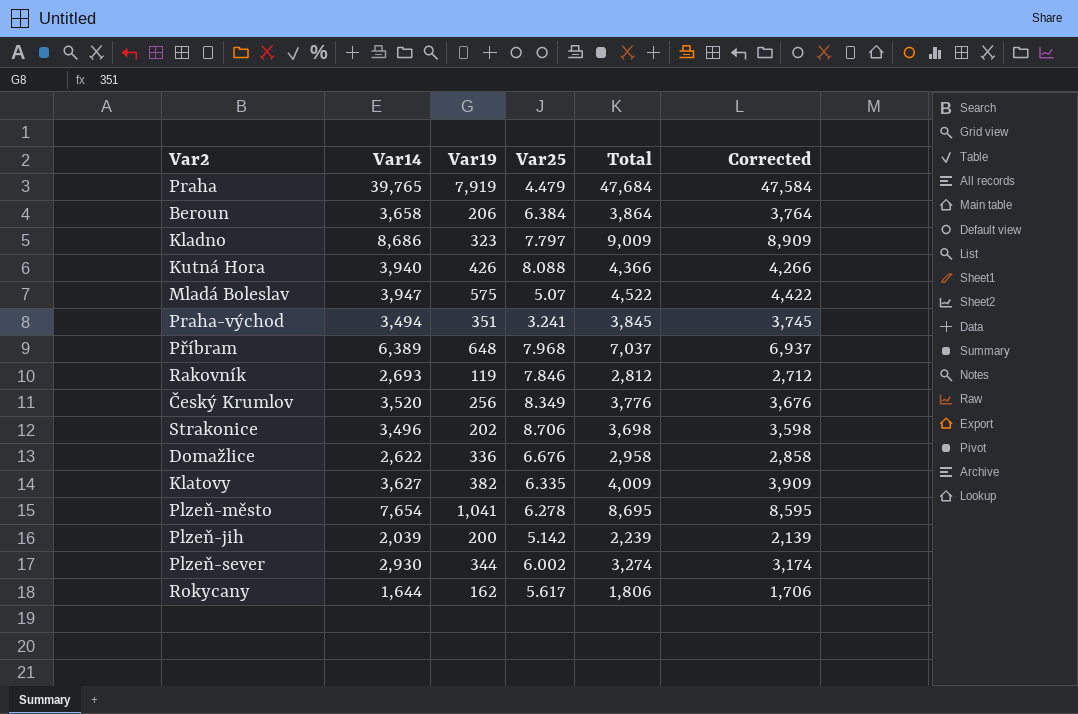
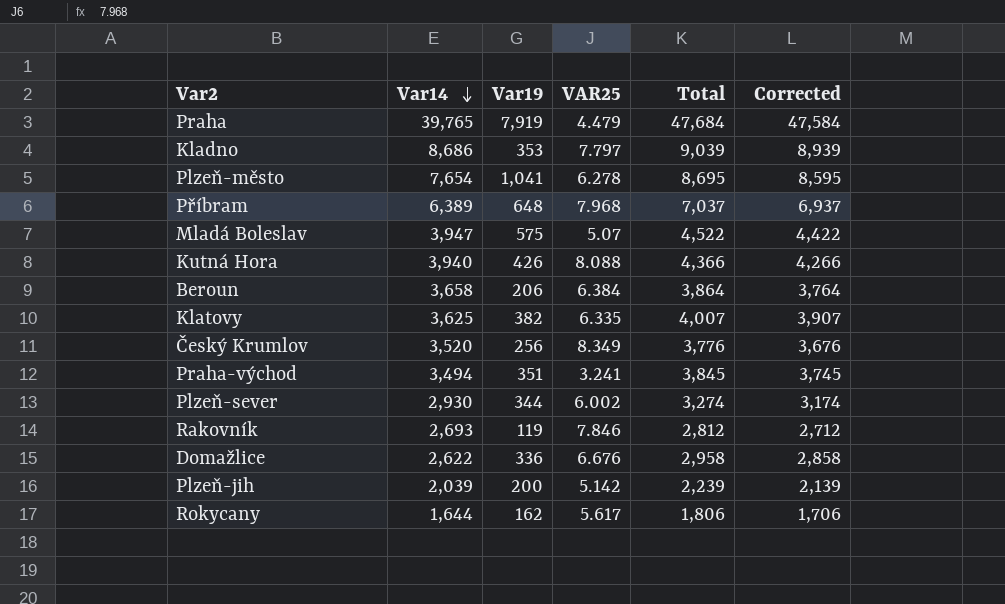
row order: none -> Var14 descending
column name: Var25 -> VAR25
row Strakonice: 3,496 | 202 | 8.706 | 3,698 | 3,598 -> none
Kladno | Var19: 323 -> 353
Kladno | Total: 9,009 -> 9,039
Kladno | Corrected: 8,909 -> 8,939
Klatovy | Var14: 3,627 -> 3,625
Klatovy | Total: 4,009 -> 4,007
Klatovy | Corrected: 3,909 -> 3,907

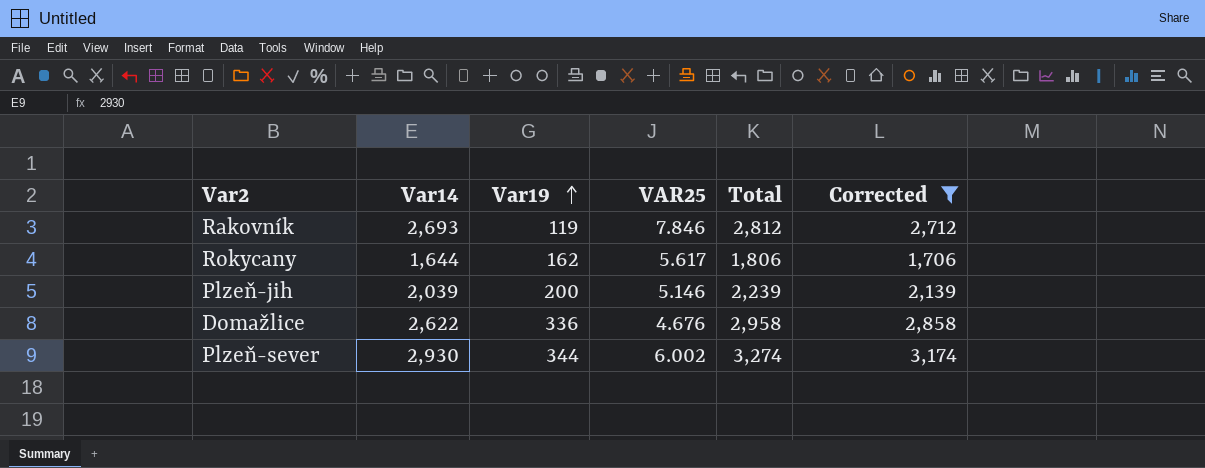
filter: none -> Corrected <= 3,174
row order: Var14 descending -> Var19 ascending
Plzeň-jih | VAR25: 5.142 -> 5.146
Domažlice | VAR25: 6.676 -> 4.676

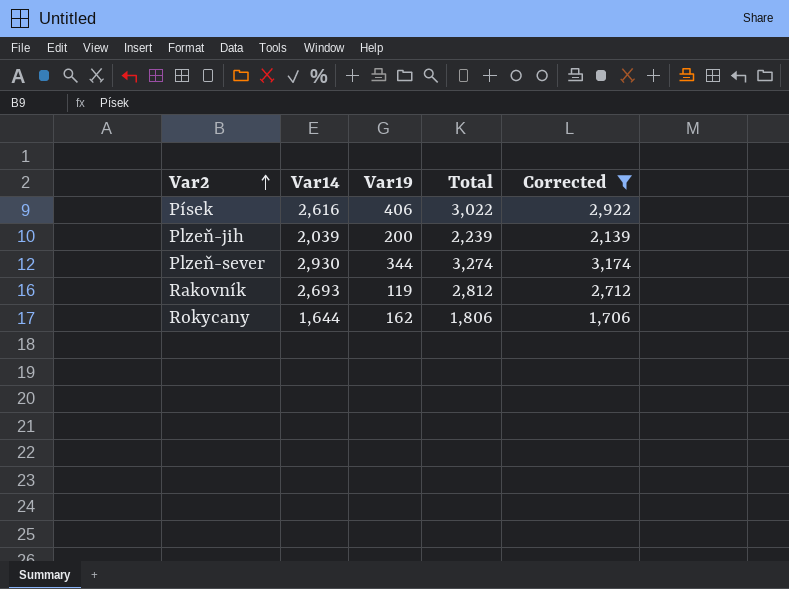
row order: Var19 ascending -> Var2 ascending
column VAR25 | position: 4 -> none
row Domažlice: 2,622 | 336 | 4.676 | 2,958 | 2,858 -> none
row Písek: none -> 2,616 | 406 | 3,022 | 2,922

